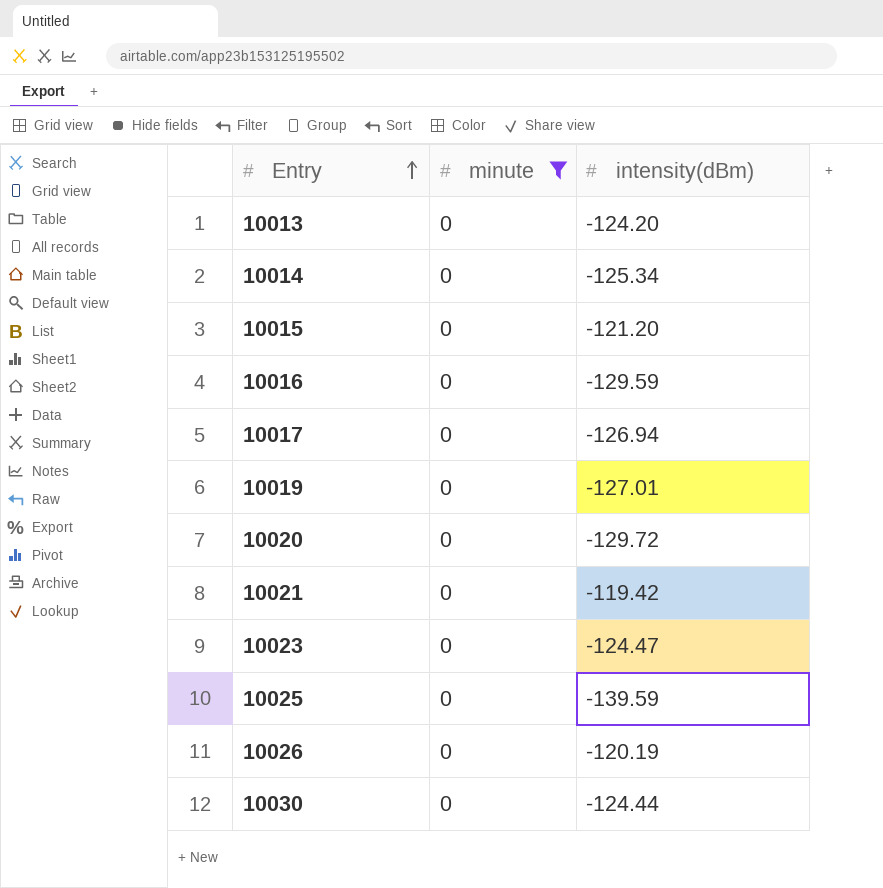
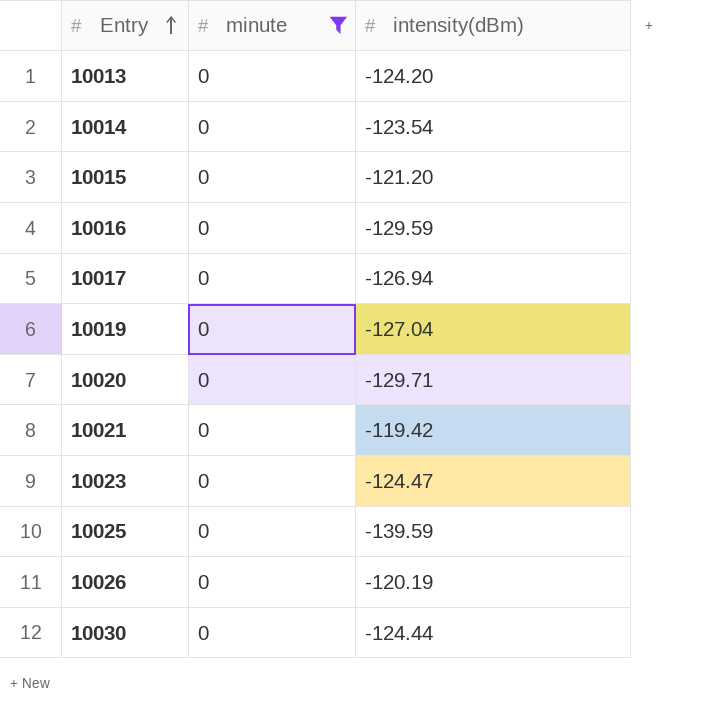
10014 | intensity(dBm): -125.34 -> -123.54
10019 | intensity(dBm): -127.01 -> -127.04
10020 | intensity(dBm): -129.72 -> -129.71

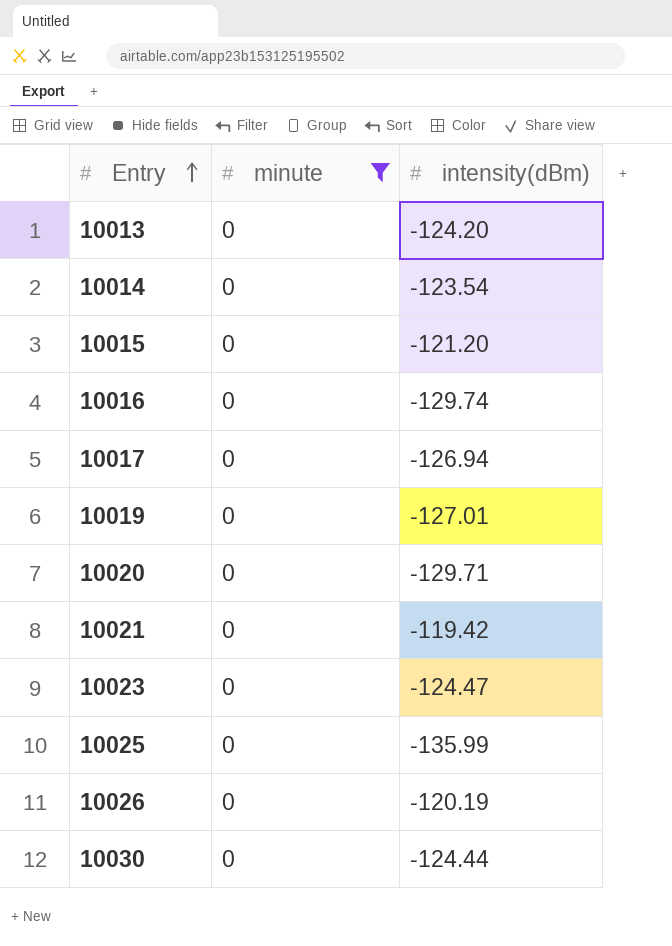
10016 | intensity(dBm): -129.59 -> -129.74
10019 | intensity(dBm): -127.04 -> -127.01
10025 | intensity(dBm): -139.59 -> -135.99

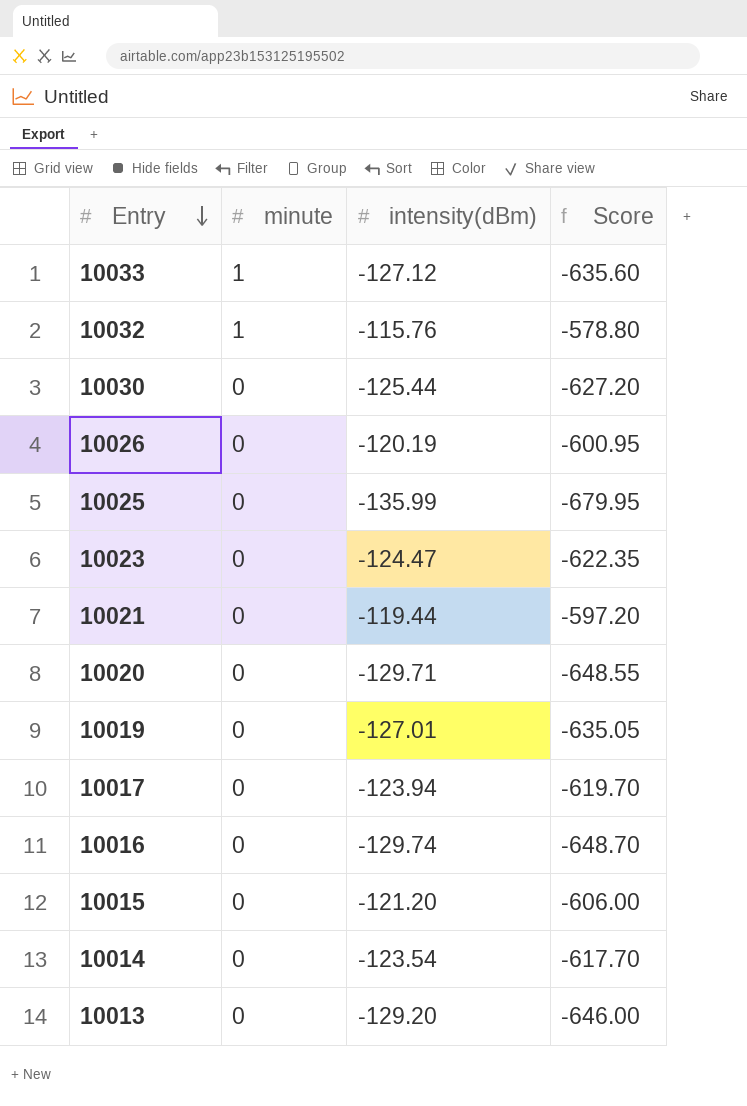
filter: minute = 0 -> none
row order: Entry ascending -> Entry descending
column Score | formula: none -> [intensity(dBm)] * 5
10030 | intensity(dBm): -124.44 -> -125.44
10021 | intensity(dBm): -119.42 -> -119.44
10017 | intensity(dBm): -126.94 -> -123.94
10013 | intensity(dBm): -124.20 -> -129.20

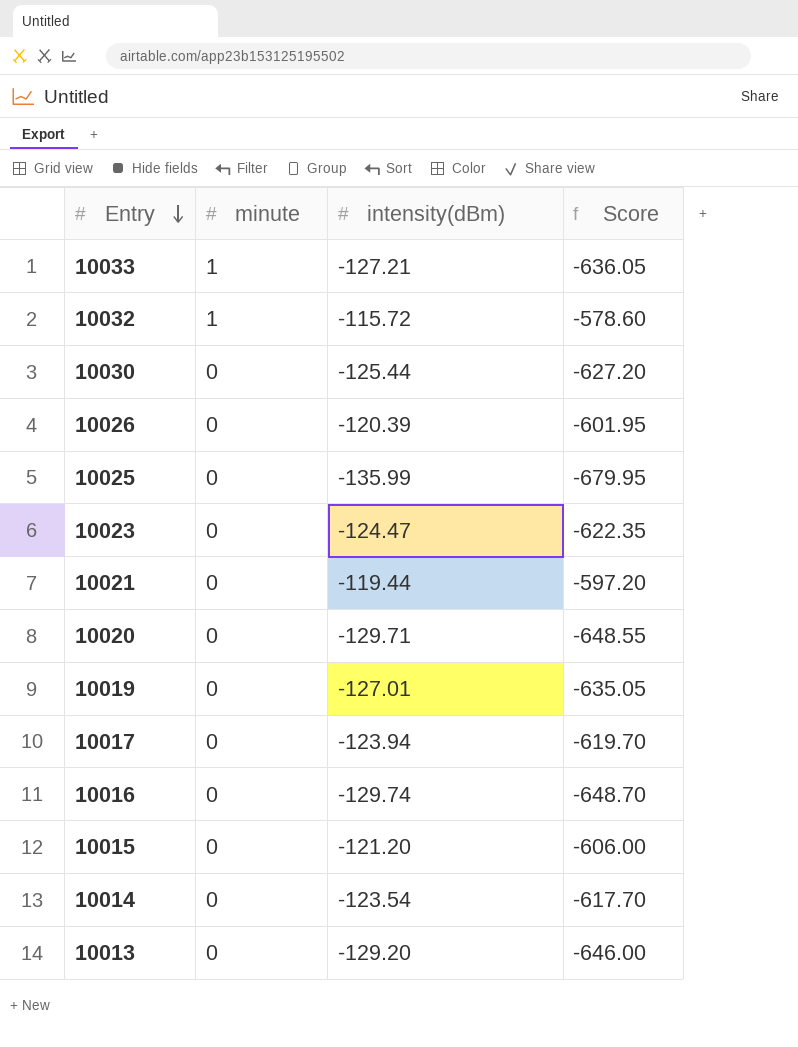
10033 | intensity(dBm): -127.12 -> -127.21
10033 | Score: -635.60 -> -636.05
10032 | intensity(dBm): -115.76 -> -115.72
10032 | Score: -578.80 -> -578.60
10026 | intensity(dBm): -120.19 -> -120.39
10026 | Score: -600.95 -> -601.95

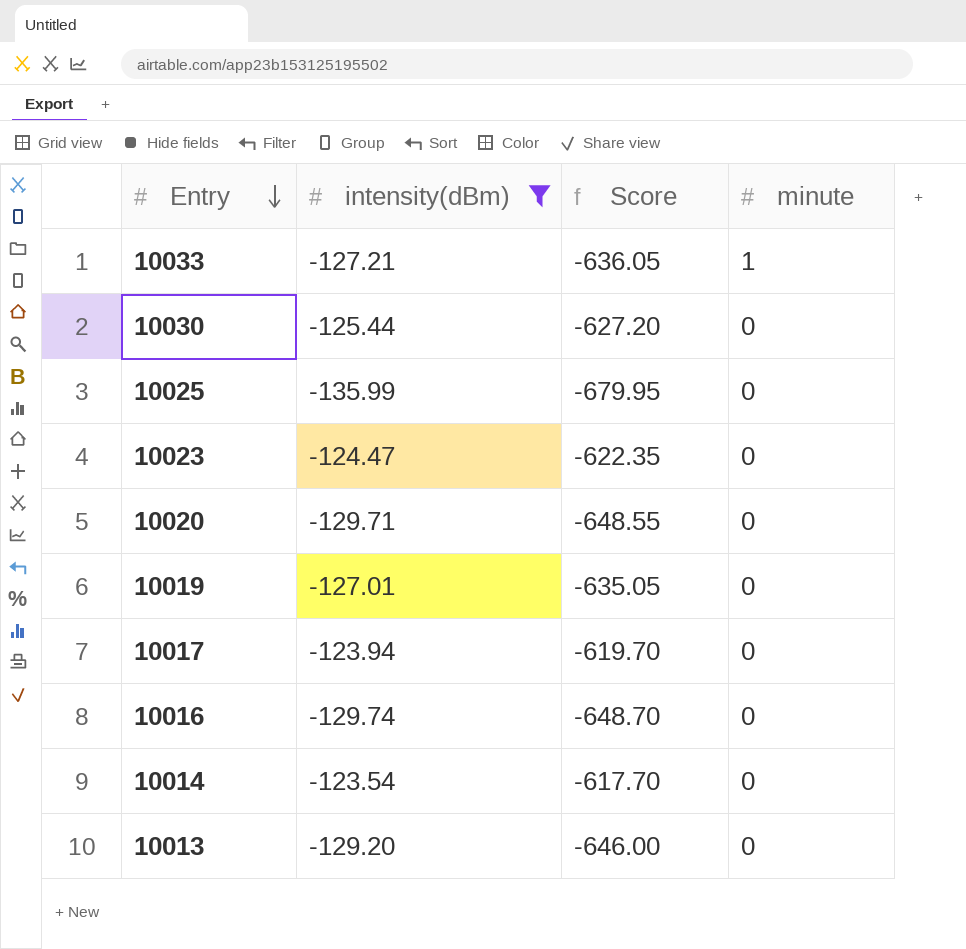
filter: none -> intensity(dBm) <= -123.54
column minute | position: 2 -> 4

